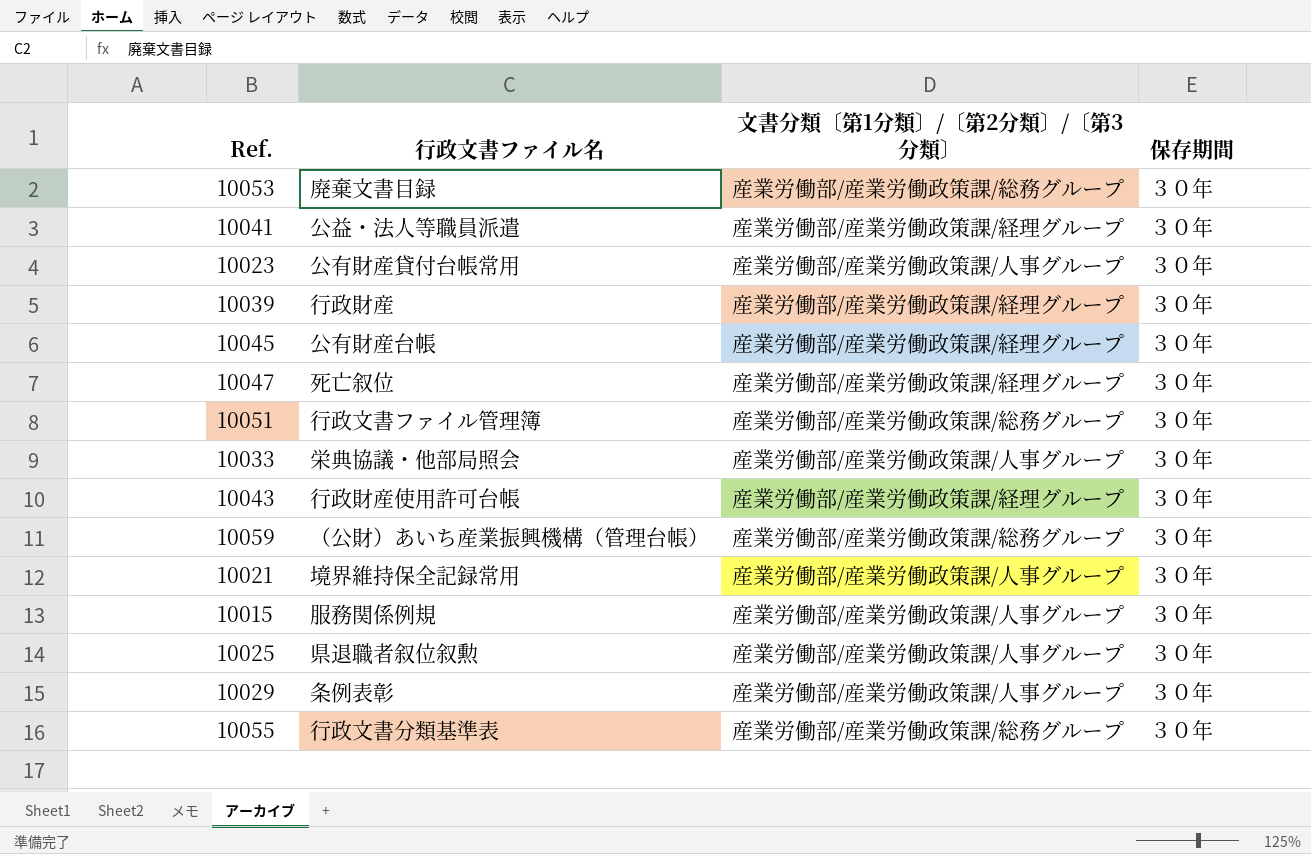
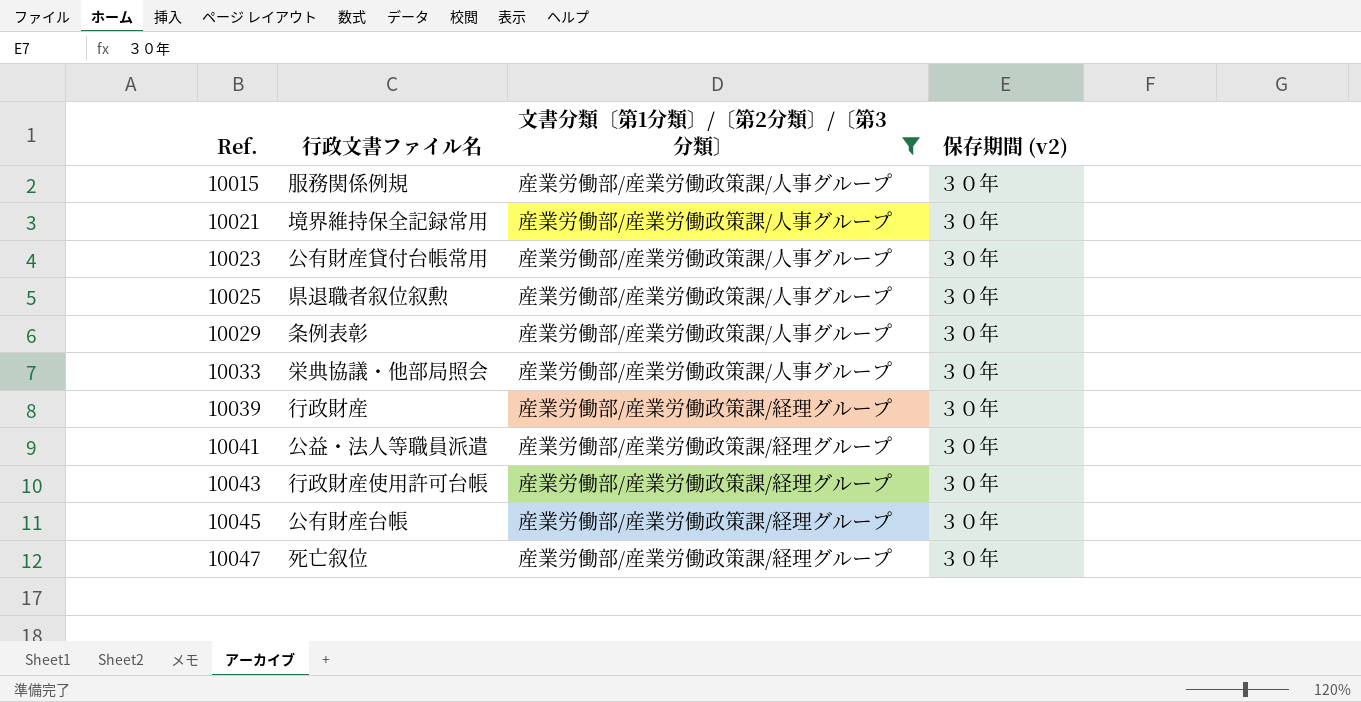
filter: none -> 文書分類〔第1分類〕/〔第2分類〕/〔第3分類〕 != 産業労働部/産業労働政策課/総務グループ
row order: none -> Ref. ascending
column name: 保存期間 -> 保存期間 (v2)

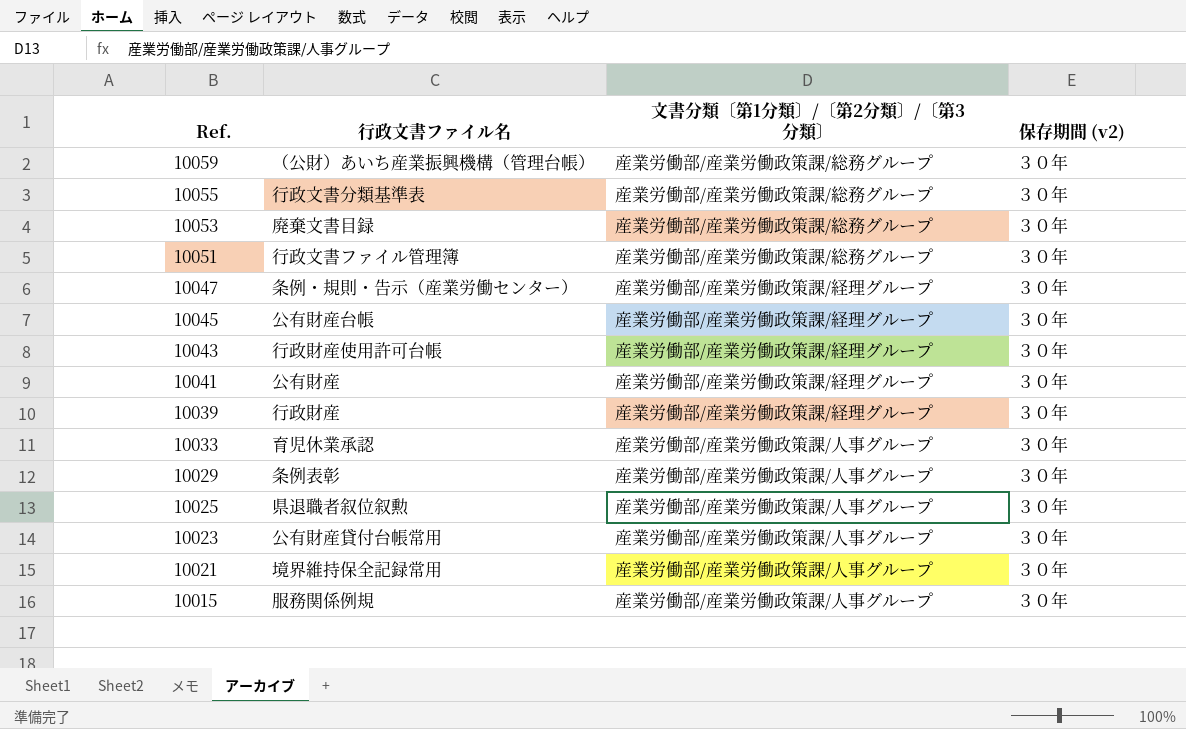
filter: 文書分類〔第1分類〕/〔第2分類〕/〔第3分類〕 != 産業労働部/産業労働政策課/総務グループ -> none
row order: Ref. ascending -> Ref. descending
10047 | 行政文書ファイル名: 死亡叙位 -> 条例・規則・告示（産業労働センター）
10041 | 行政文書ファイル名: 公益・法人等職員派遣 -> 公有財産
10033 | 行政文書ファイル名: 栄典協議・他部局照会 -> 育児休業承認

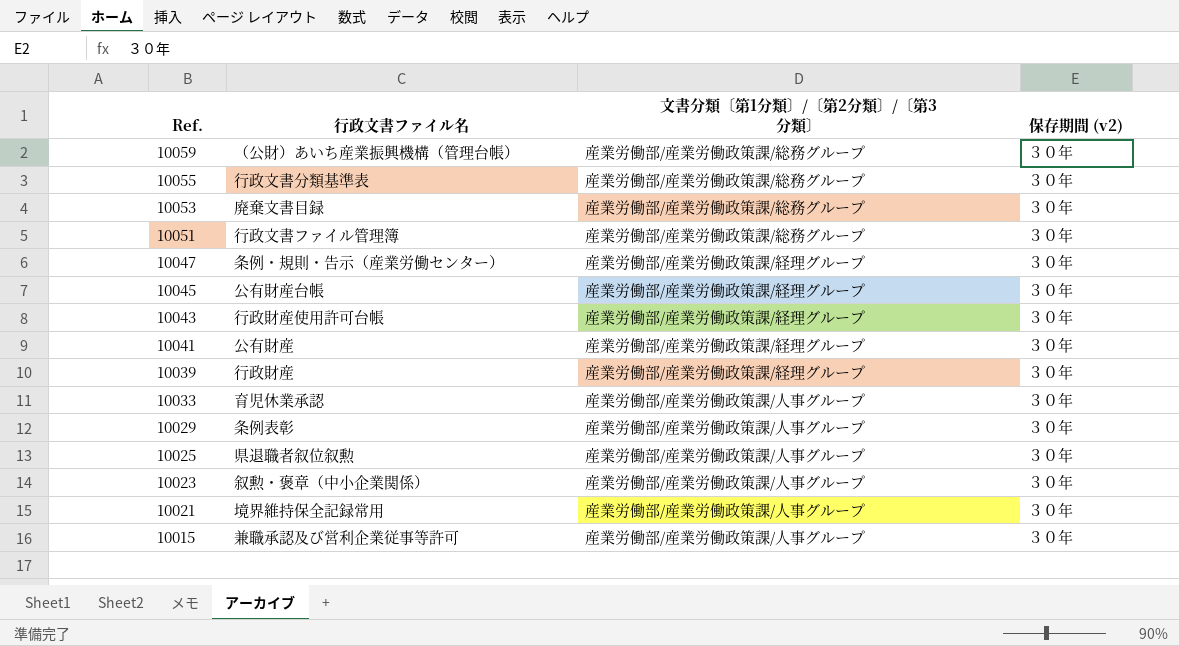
10023 | 行政文書ファイル名: 公有財産貸付台帳常用 -> 叙勲・褒章（中小企業関係）
10015 | 行政文書ファイル名: 服務関係例規 -> 兼職承認及び営利企業従事等許可

